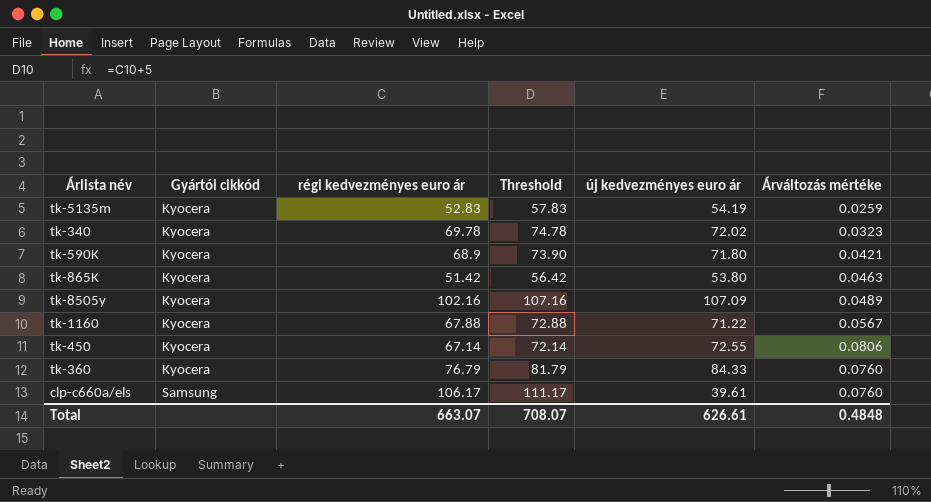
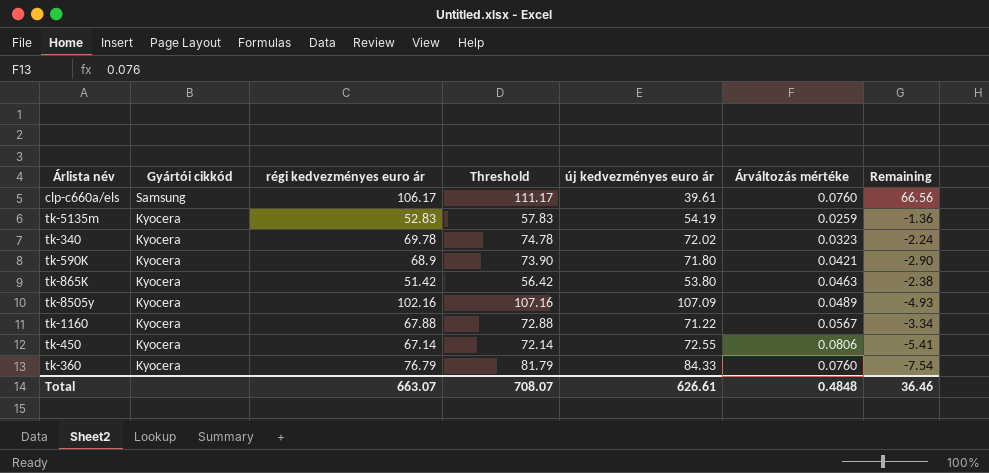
row order: Gyártói cikkód ascending -> Gyártói cikkód descending
column Remaining | formula: none -> [régi kedvezményes euro ár] - [új kedvezményes euro ár]

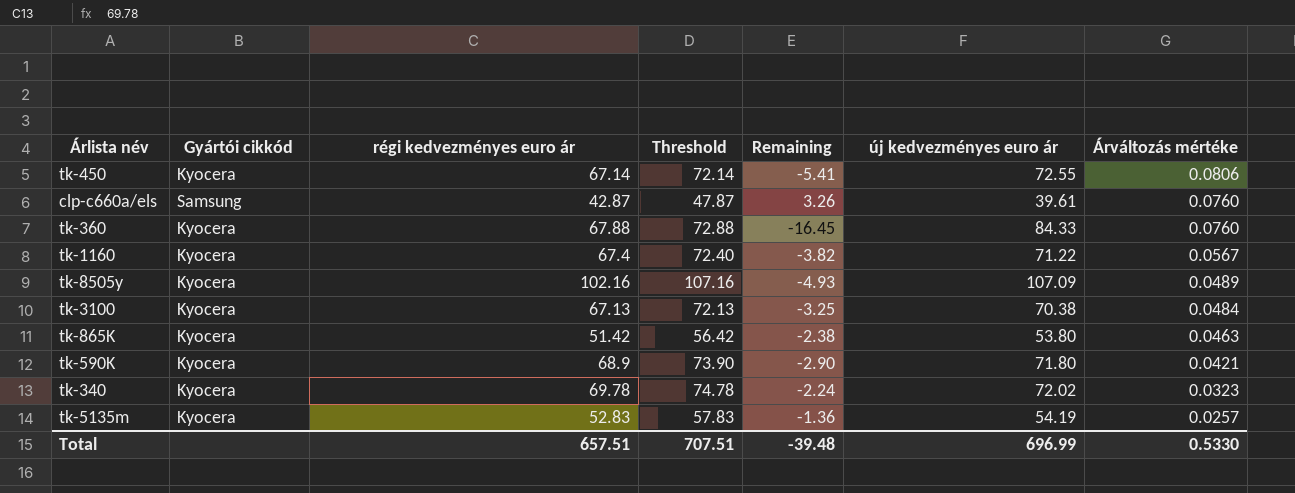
row order: Gyártói cikkód descending -> Árváltozás mértéke descending
column Remaining | position: 7 -> 5
clp-c660a/els | régi kedvezményes euro ár: 106.17 -> 42.87
clp-c660a/els | Threshold: 111.17 -> 47.87
clp-c660a/els | Remaining: 66.56 -> 3.26
tk-360 | régi kedvezményes euro ár: 76.79 -> 67.88
tk-360 | Threshold: 81.79 -> 72.88
tk-360 | Remaining: -7.54 -> -16.45
tk-1160 | régi kedvezményes euro ár: 67.88 -> 67.4
tk-1160 | Threshold: 72.88 -> 72.40
tk-1160 | Remaining: -3.34 -> -3.82
row tk-3100: none -> Kyocera | 67.13 | 72.13 | -3.25 | 70.38 | 0.0484
tk-5135m | Árváltozás mértéke: 0.0259 -> 0.0257
Total | régi kedvezményes euro ár: 663.07 -> 657.51
Total | Threshold: 708.07 -> 707.51
Total | Remaining: 36.46 -> -39.48
Total | új kedvezményes euro ár: 626.61 -> 696.99
Total | Árváltozás mértéke: 0.4848 -> 0.5330

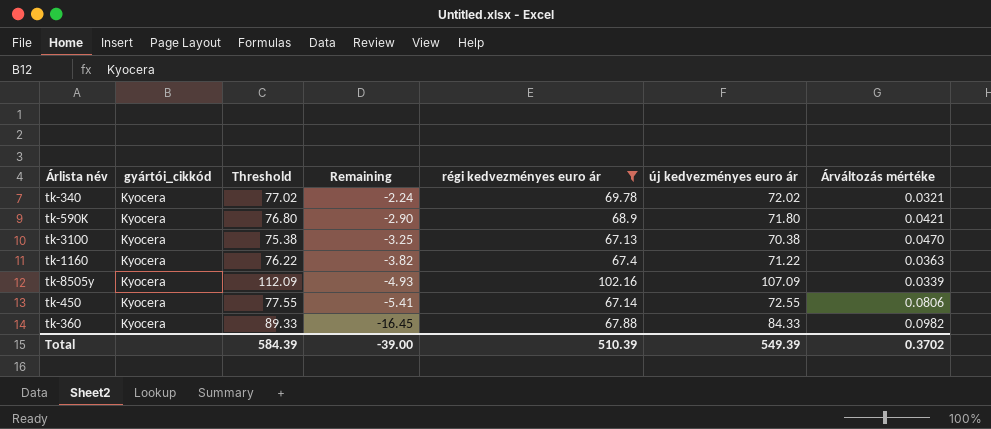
filter: none -> régi kedvezményes euro ár >= 67.13
row order: Árváltozás mértéke descending -> Remaining descending
column name: Gyártói cikkód -> gyártói_cikkód
column Threshold | formula: [régi kedvezményes euro ár] + 5 -> [új kedvezményes euro ár] + 5
column régi kedvezményes euro ár | position: 3 -> 5
tk-340 | Árváltozás mértéke: 0.0323 -> 0.0321
tk-3100 | Árváltozás mértéke: 0.0484 -> 0.0470
tk-1160 | Árváltozás mértéke: 0.0567 -> 0.0363
tk-8505y | Árváltozás mértéke: 0.0489 -> 0.0339
tk-360 | Árváltozás mértéke: 0.0760 -> 0.0982
Total | Threshold: 707.51 -> 584.39
Total | Remaining: -39.48 -> -39.00
Total | régi kedvezményes euro ár: 657.51 -> 510.39
Total | új kedvezményes euro ár: 696.99 -> 549.39
Total | Árváltozás mértéke: 0.5330 -> 0.3702

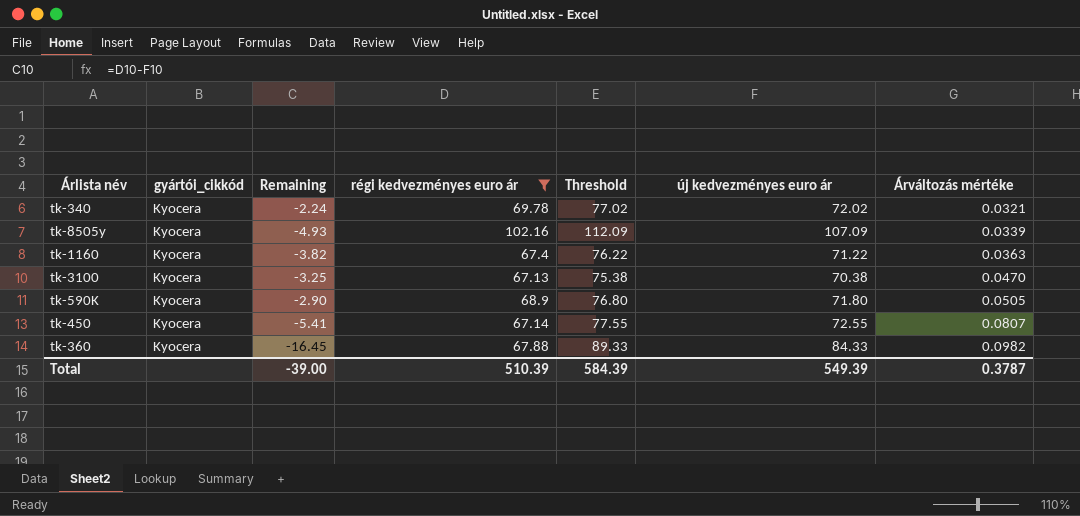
row order: Remaining descending -> Árváltozás mértéke ascending
column Threshold | position: 3 -> 5
tk-590K | Árváltozás mértéke: 0.0421 -> 0.0505
tk-450 | Árváltozás mértéke: 0.0806 -> 0.0807
Total | Árváltozás mértéke: 0.3702 -> 0.3787

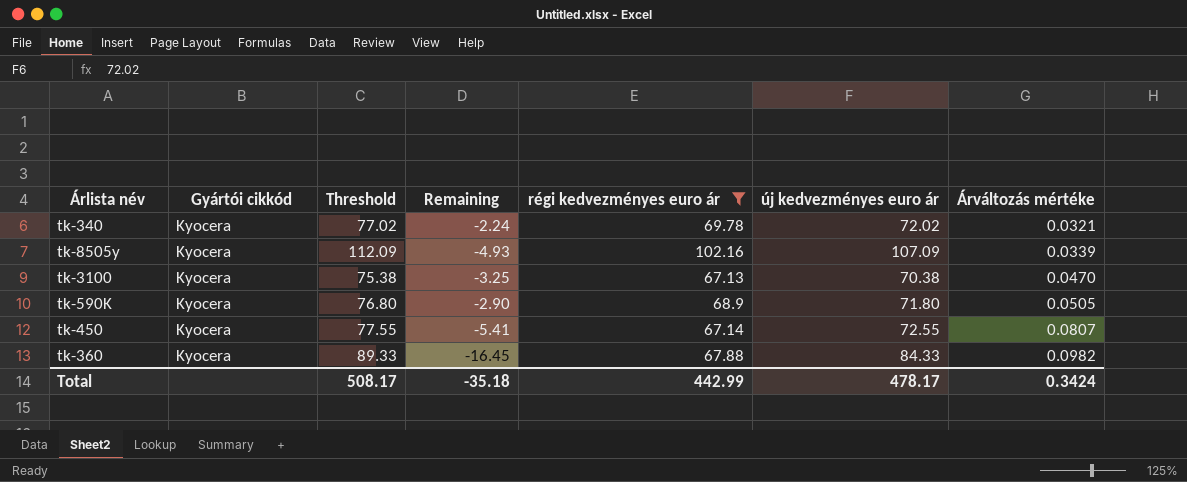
column name: gyártói_cikkód -> Gyártói cikkód
column Threshold | position: 5 -> 3
row tk-1160: Kyocera | -3.82 | 67.4 | 76.22 | 71.22 | 0.0363 -> none
Total | Threshold: 584.39 -> 508.17
Total | Remaining: -39.00 -> -35.18
Total | régi kedvezményes euro ár: 510.39 -> 442.99
Total | új kedvezményes euro ár: 549.39 -> 478.17
Total | Árváltozás mértéke: 0.3787 -> 0.3424

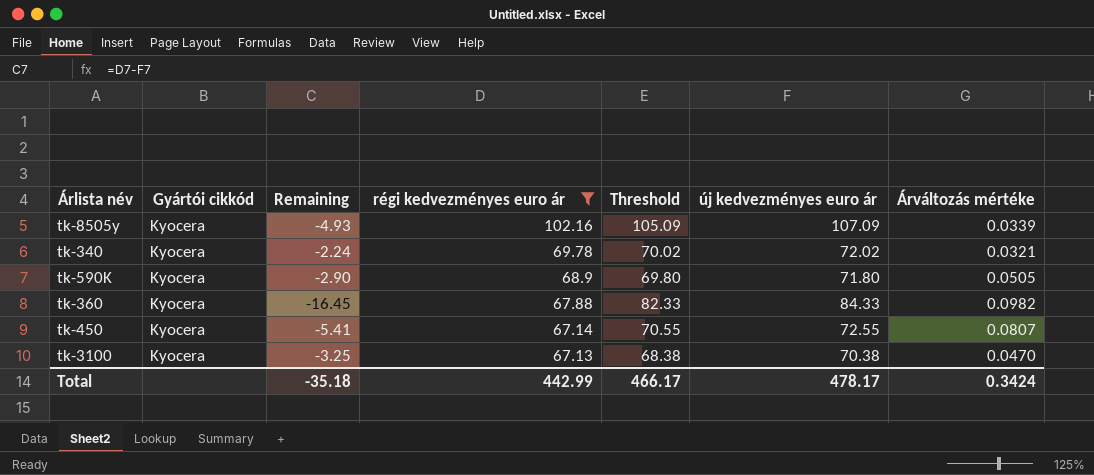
row order: Árváltozás mértéke ascending -> régi kedvezményes euro ár descending
column Threshold | formula: [új kedvezményes euro ár] + 5 -> [új kedvezményes euro ár] - 2
column Threshold | position: 3 -> 5
Total | Threshold: 508.17 -> 466.17

